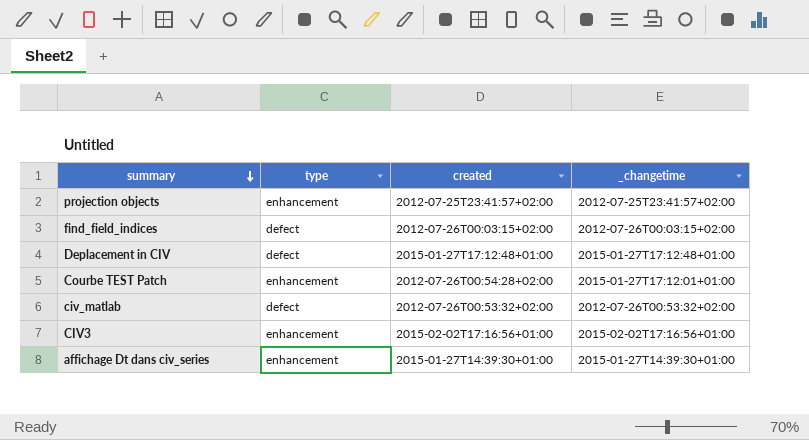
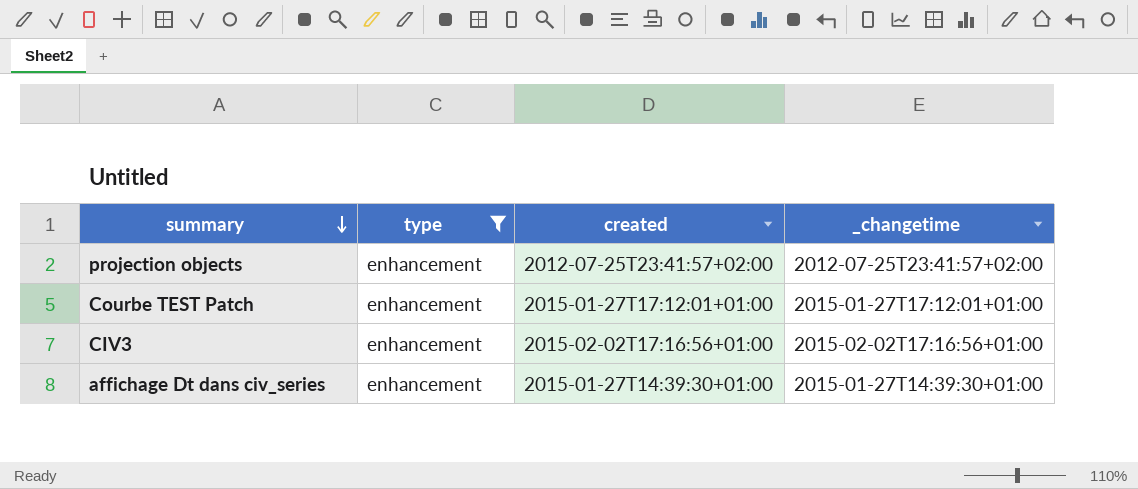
filter: none -> type = enhancement
Courbe TEST Patch | created: 2012-07-26T00:54:28+02:00 -> 2015-01-27T17:12:01+01:00

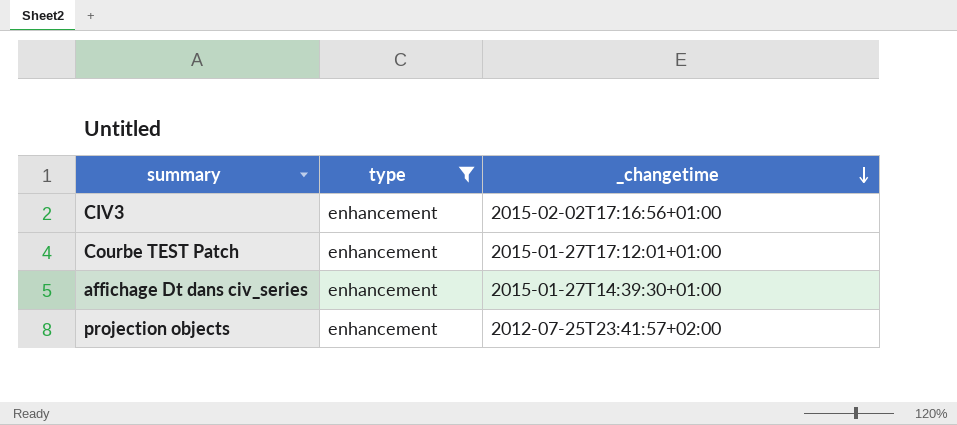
row order: summary descending -> _changetime descending
column created | position: 3 -> none

